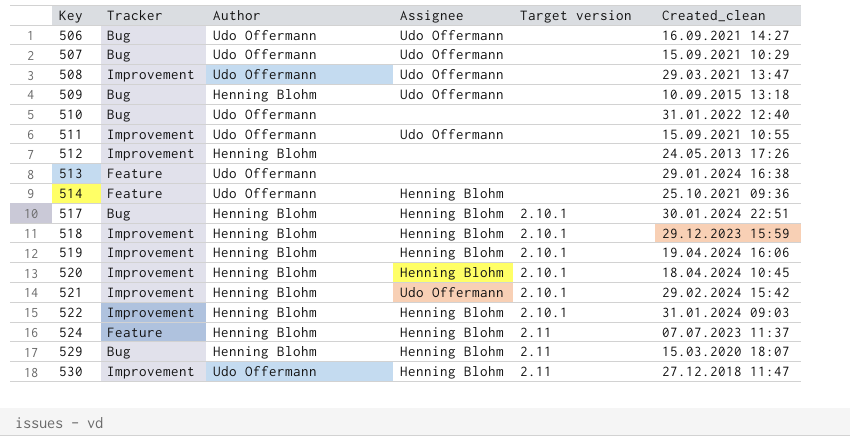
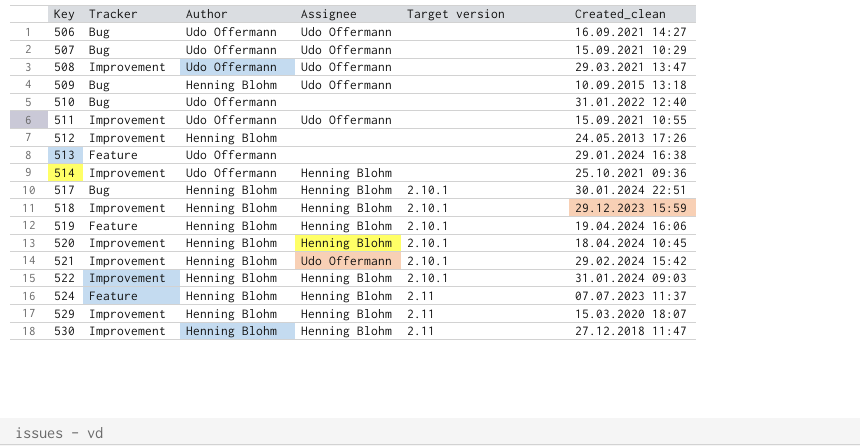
514 | Tracker: Feature -> Improvement
519 | Tracker: Improvement -> Feature
529 | Tracker: Bug -> Improvement
530 | Author: Udo Offermann -> Henning Blohm

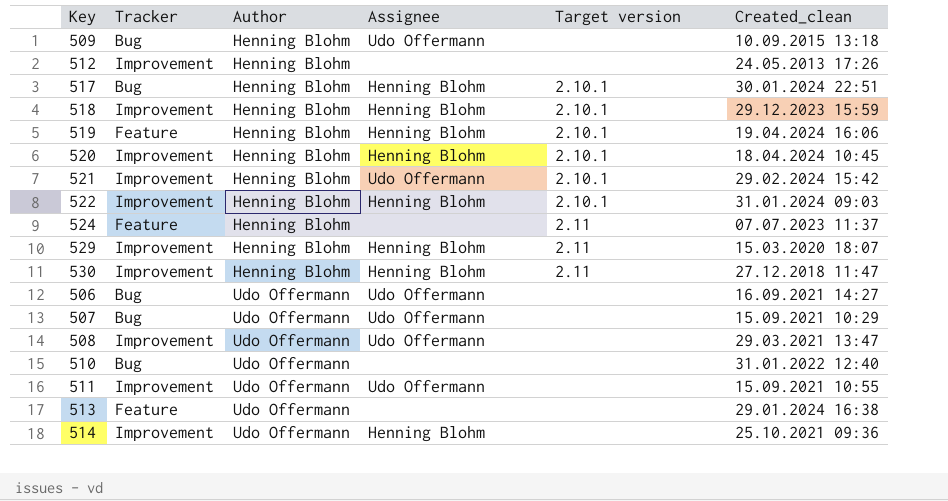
row order: Key ascending -> Author ascending
524 | Assignee: Henning Blohm -> none

